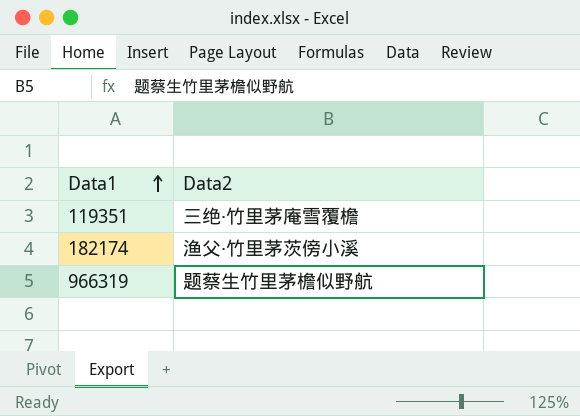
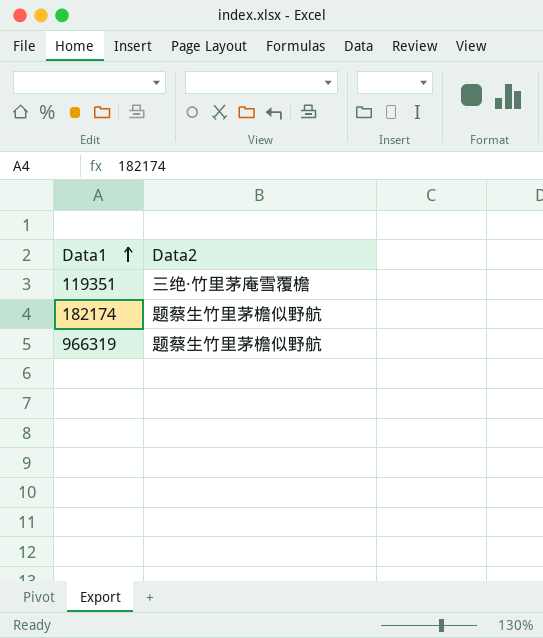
182174 | Data2: 渔父·竹里茅茨傍小溪 -> 题蔡生竹里茅檐似野航

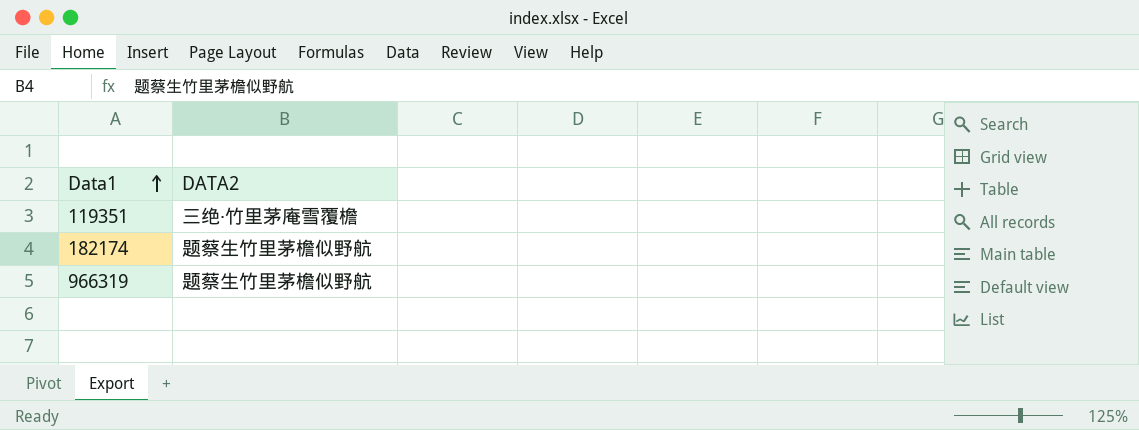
column name: Data2 -> DATA2

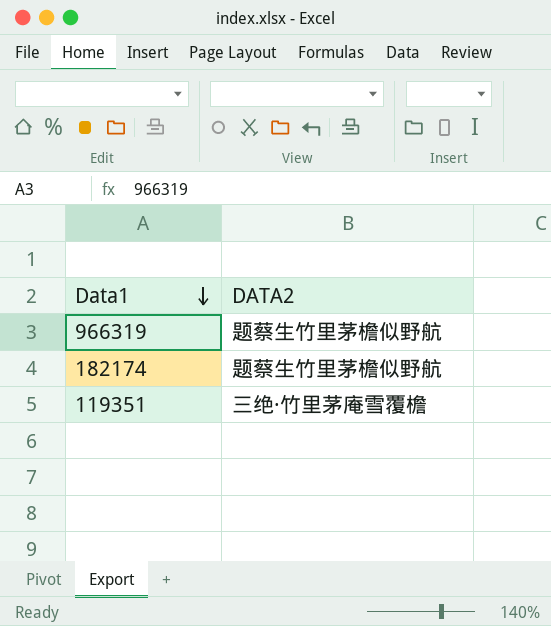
row order: Data1 ascending -> Data1 descending

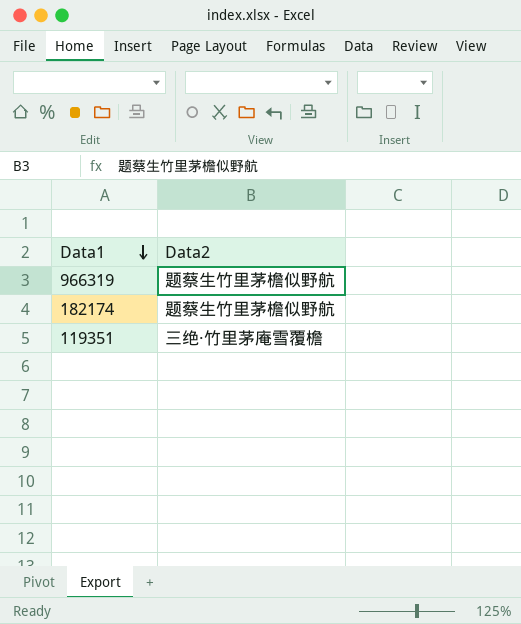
column name: DATA2 -> Data2

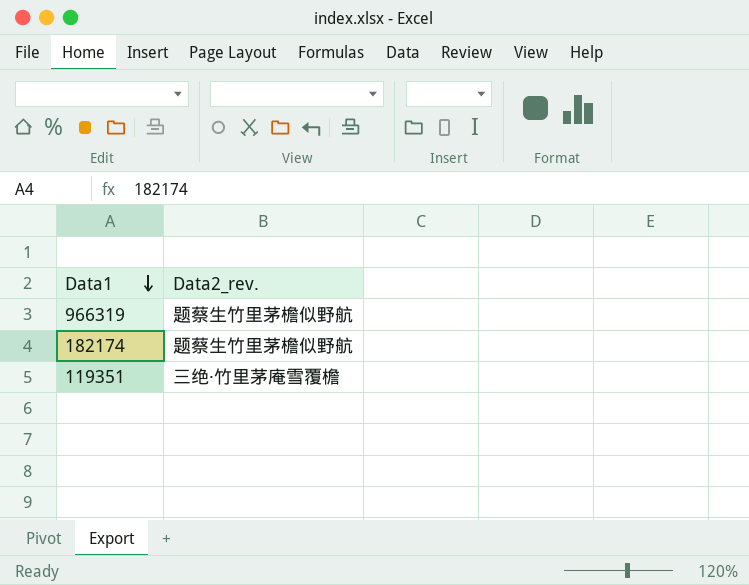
column name: Data2 -> Data2_rev.

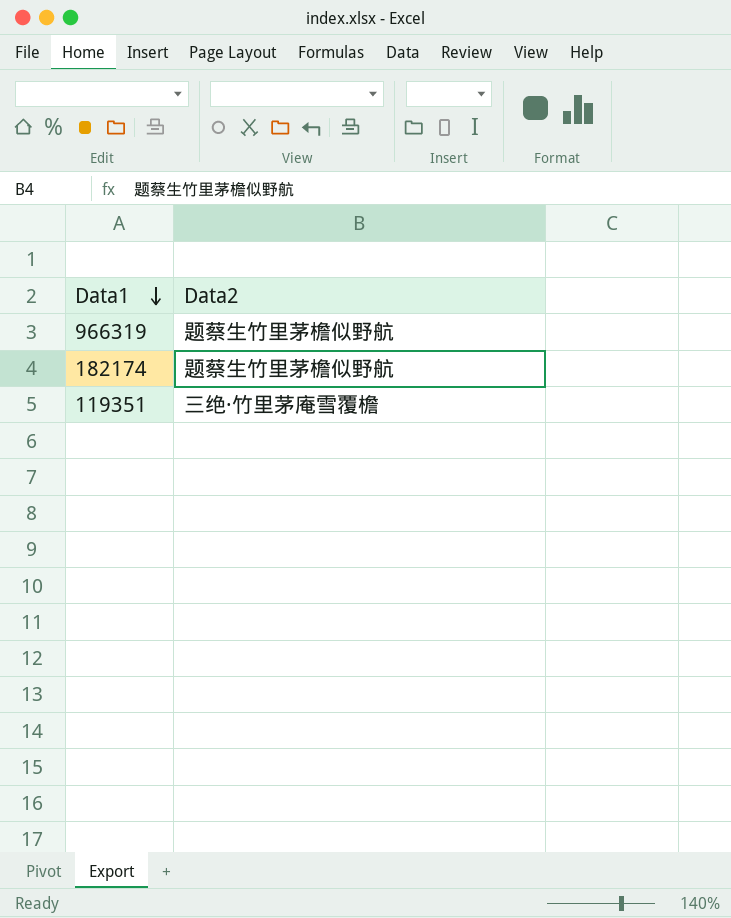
column name: Data2_rev. -> Data2

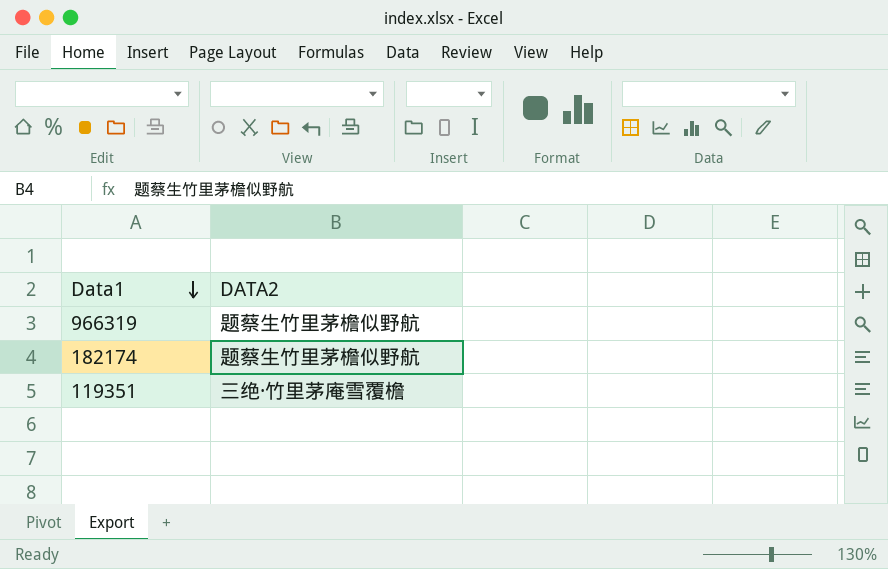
column name: Data2 -> DATA2

